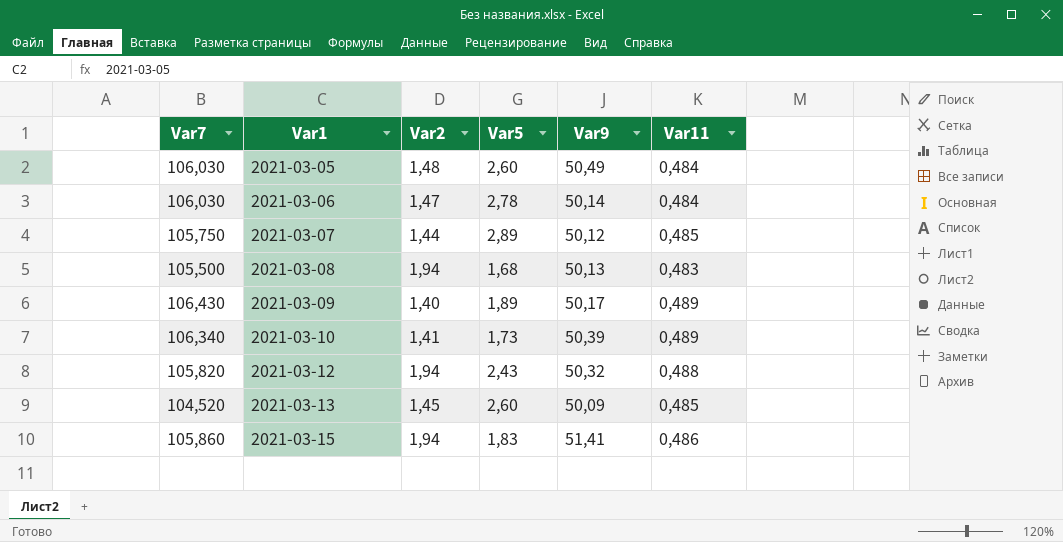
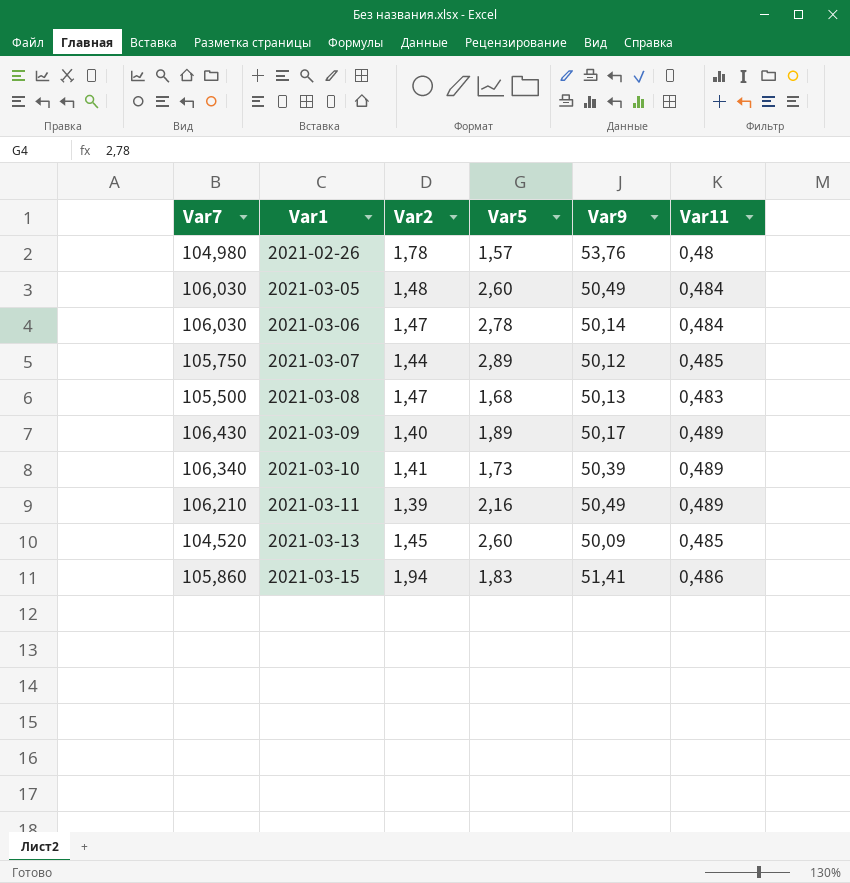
row 2021-03-12: 105,820 | 1,94 | 2,43 | 50,32 | 0,488 -> none
row 2021-02-26: none -> 104,980 | 1,78 | 1,57 | 53,76 | 0,48
2021-03-08 | Var2: 1,94 -> 1,47
row 2021-03-11: none -> 106,210 | 1,39 | 2,16 | 50,49 | 0,489

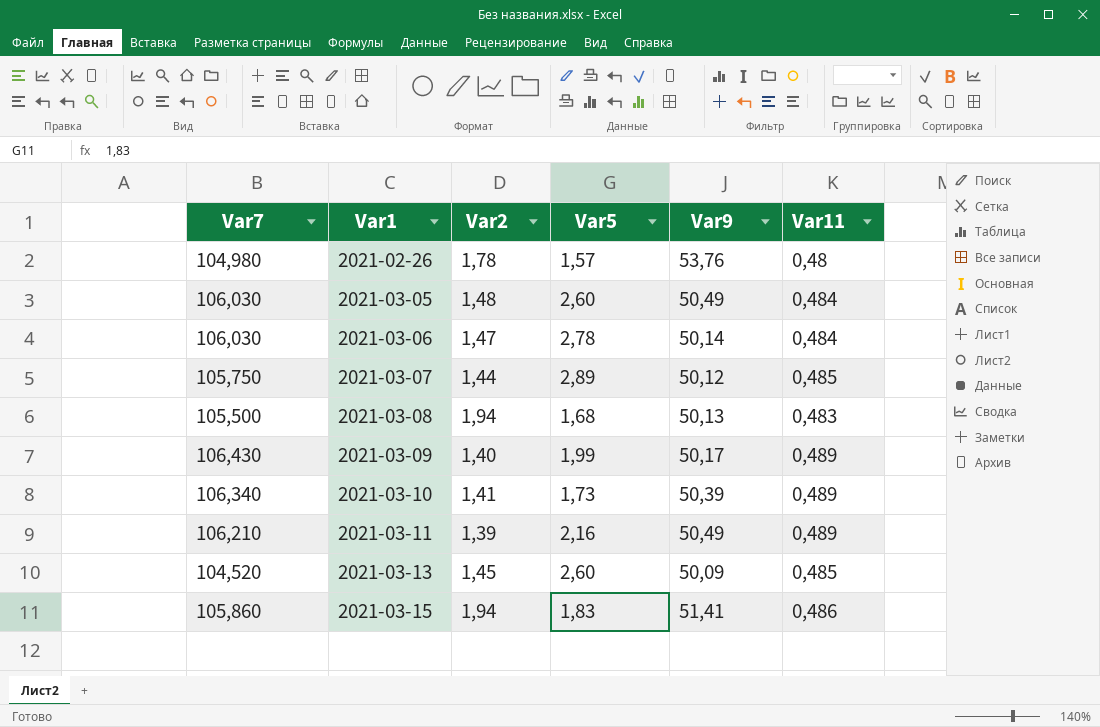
2021-03-08 | Var2: 1,47 -> 1,94
2021-03-09 | Var5: 1,89 -> 1,99

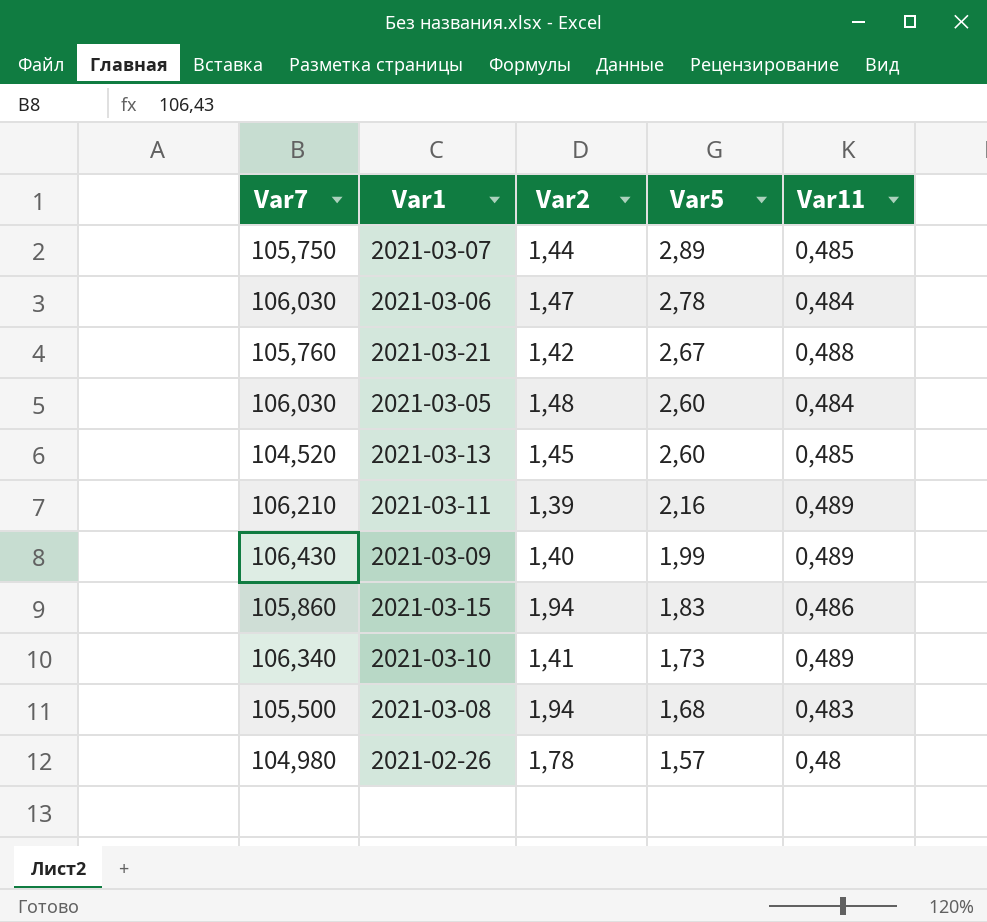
row order: Var1 ascending -> Var5 descending
column Var9 | position: 5 -> none
row 2021-03-21: none -> 105,760 | 1,42 | 2,67 | 0,488

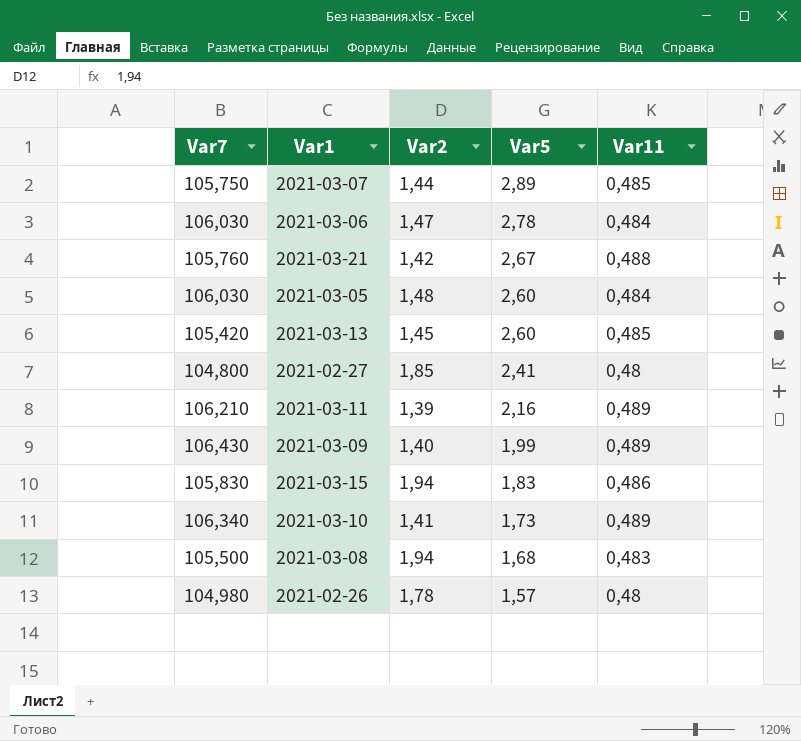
2021-03-13 | Var7: 104,520 -> 105,420
row 2021-02-27: none -> 104,800 | 1,85 | 2,41 | 0,48
2021-03-15 | Var7: 105,860 -> 105,830

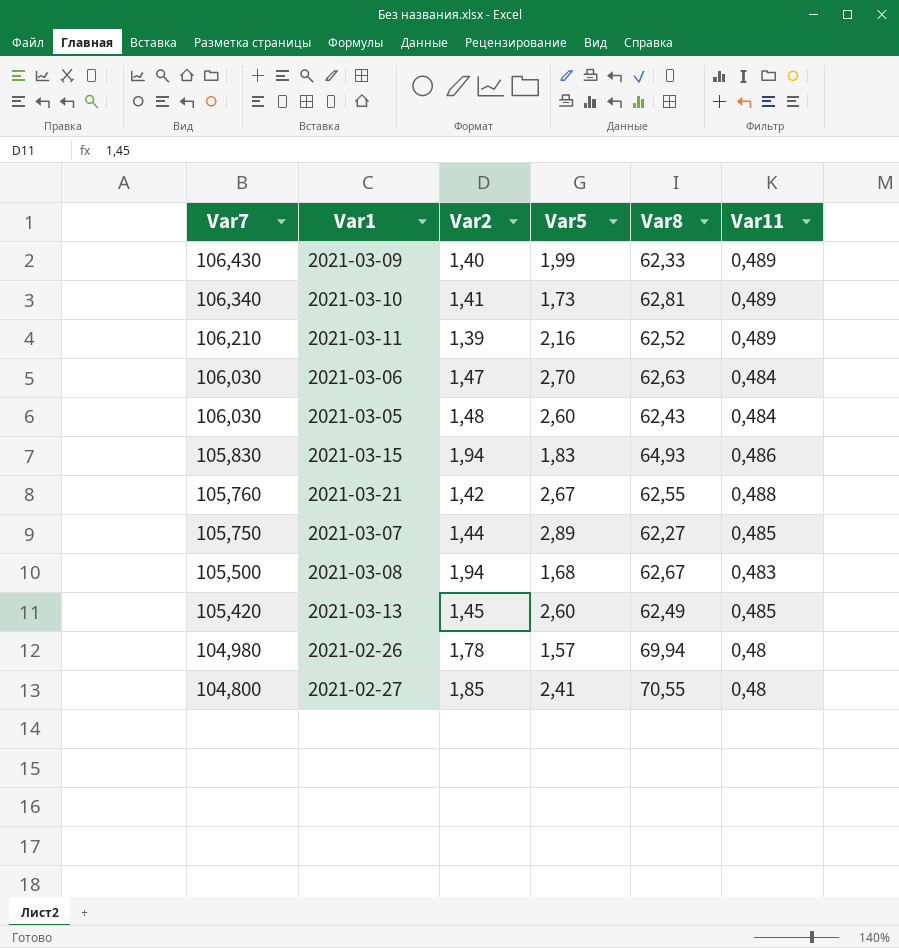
row order: Var5 descending -> Var7 descending
column Var8 | position: none -> 5
2021-03-06 | Var5: 2,78 -> 2,70

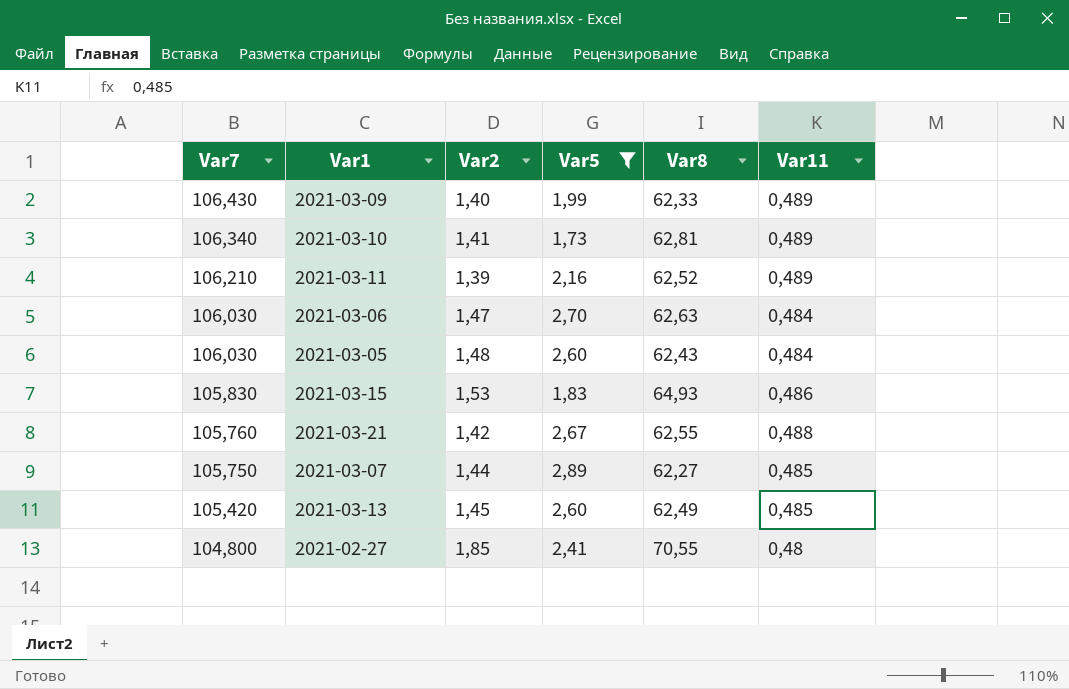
filter: none -> Var5 >= 1,73
2021-03-15 | Var2: 1,94 -> 1,53

